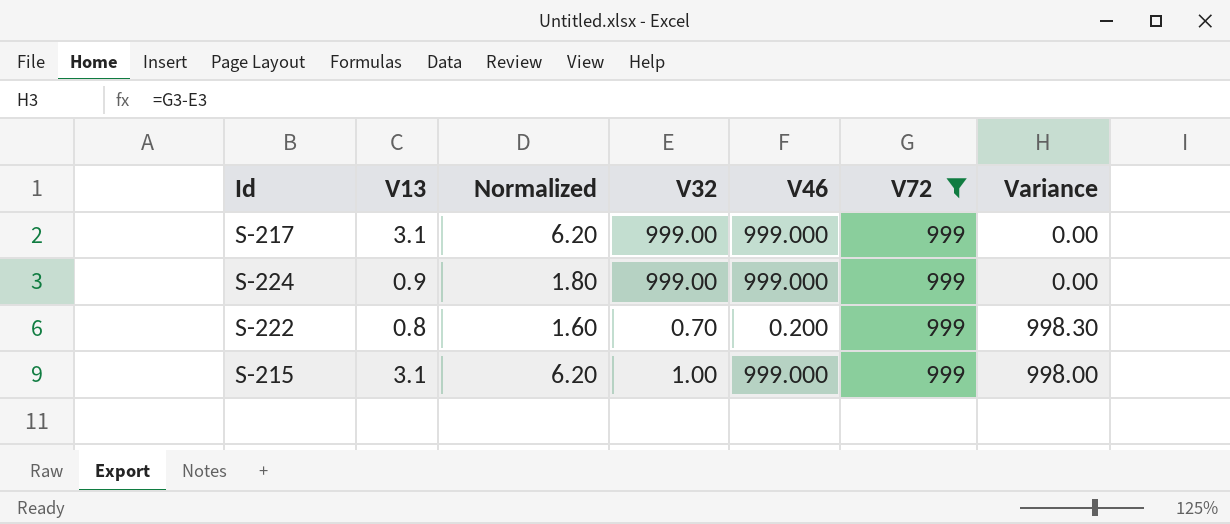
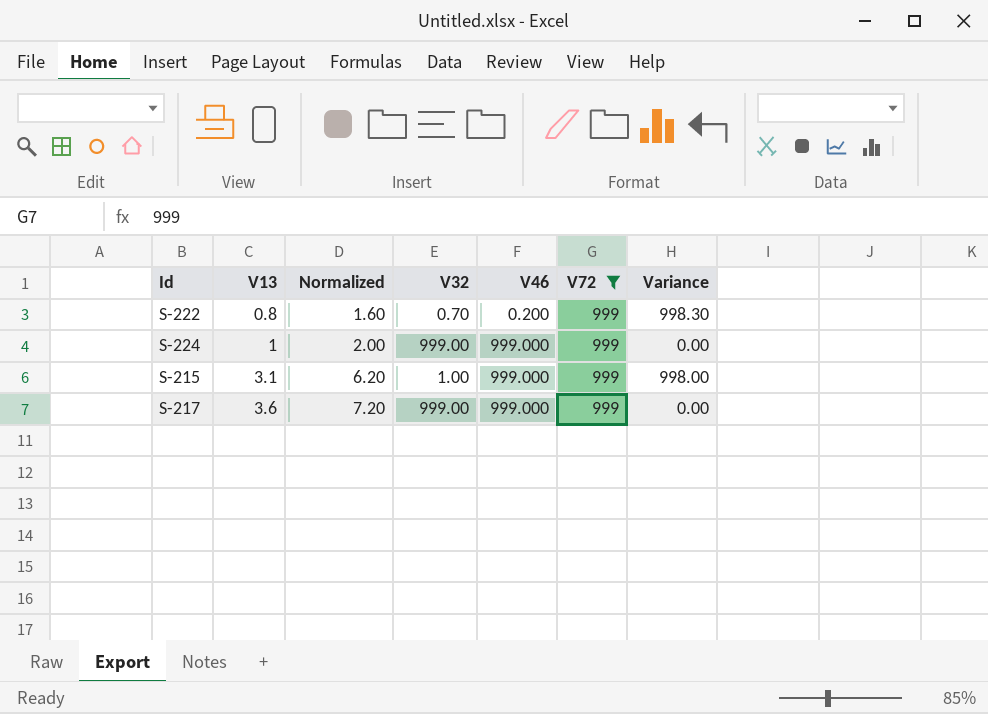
row order: none -> V13 ascending
S-224 | V13: 0.9 -> 1
S-224 | Normalized: 1.80 -> 2.00
S-217 | V13: 3.1 -> 3.6
S-217 | Normalized: 6.20 -> 7.20

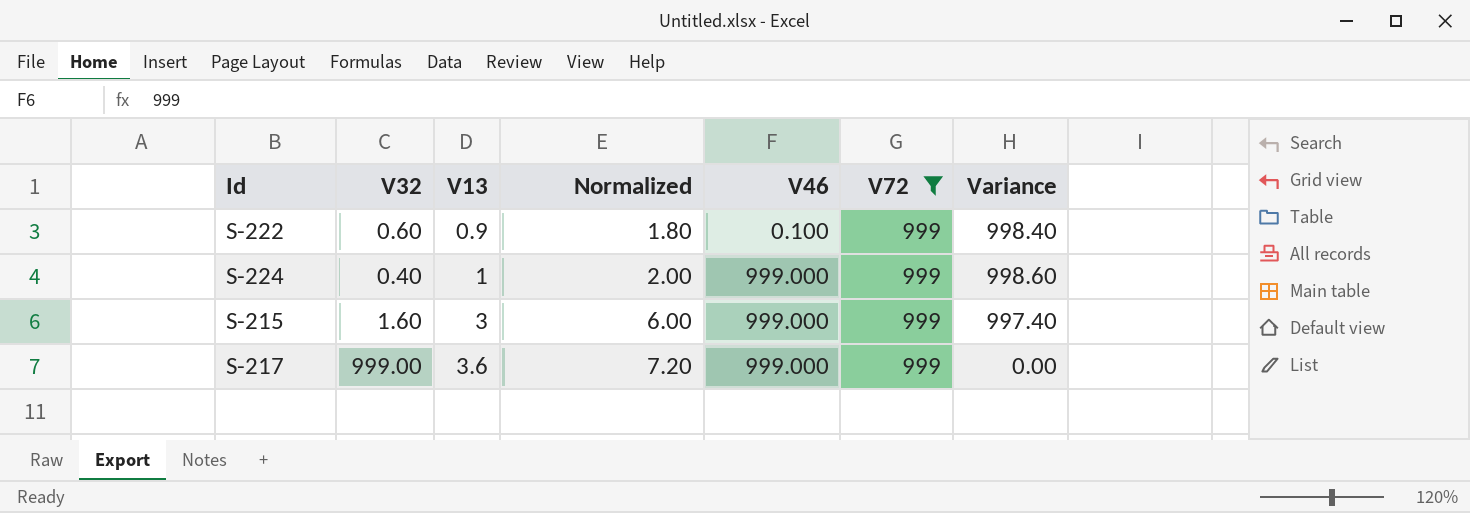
column V32 | position: 4 -> 2
S-222 | V32: 0.70 -> 0.60
S-222 | V13: 0.8 -> 0.9
S-222 | Normalized: 1.60 -> 1.80
S-222 | V46: 0.200 -> 0.100
S-222 | Variance: 998.30 -> 998.40
S-224 | V32: 999.00 -> 0.40
S-224 | Variance: 0.00 -> 998.60
S-215 | V32: 1.00 -> 1.60
S-215 | V13: 3.1 -> 3
S-215 | Normalized: 6.20 -> 6.00
S-215 | Variance: 998.00 -> 997.40

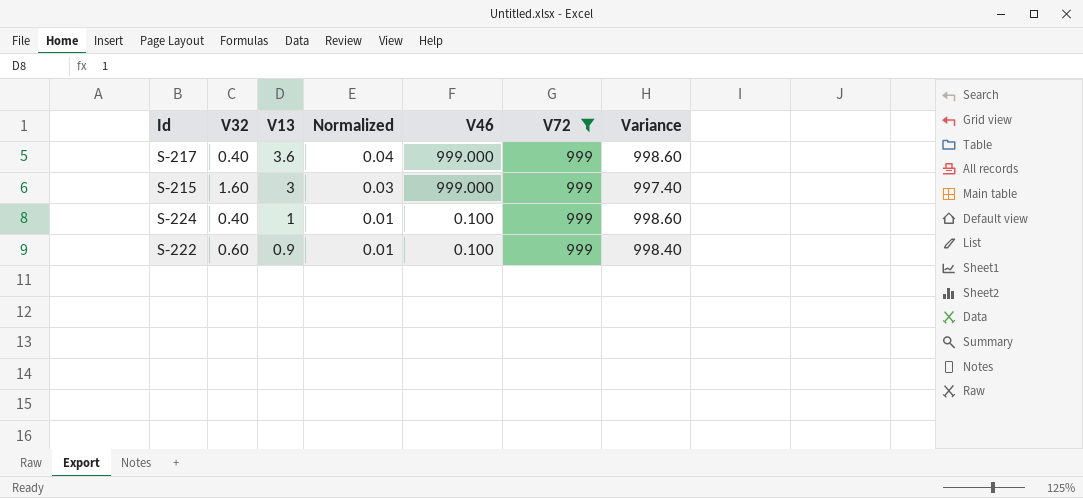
row order: V13 ascending -> V13 descending
column Normalized | formula: [V13] * 2 -> [V13] * 0.01
S-217 | V32: 999.00 -> 0.40
S-217 | Variance: 0.00 -> 998.60
S-224 | V46: 999.000 -> 0.100

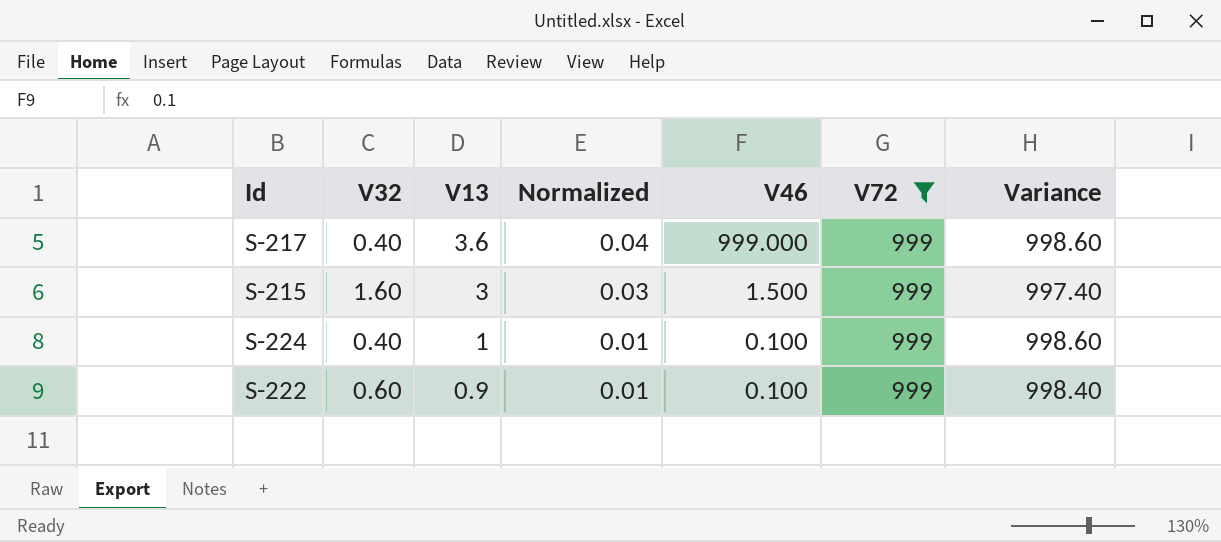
S-215 | V46: 999.000 -> 1.500

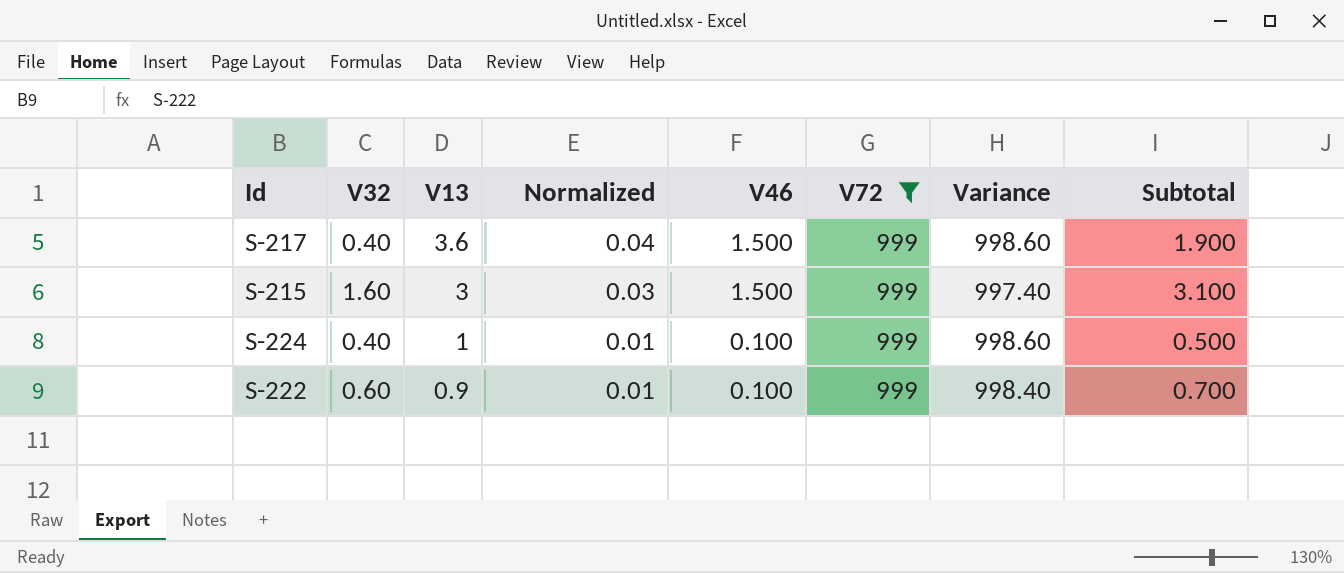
column Subtotal | formula: none -> [V32] + [V46]
S-217 | V46: 999.000 -> 1.500

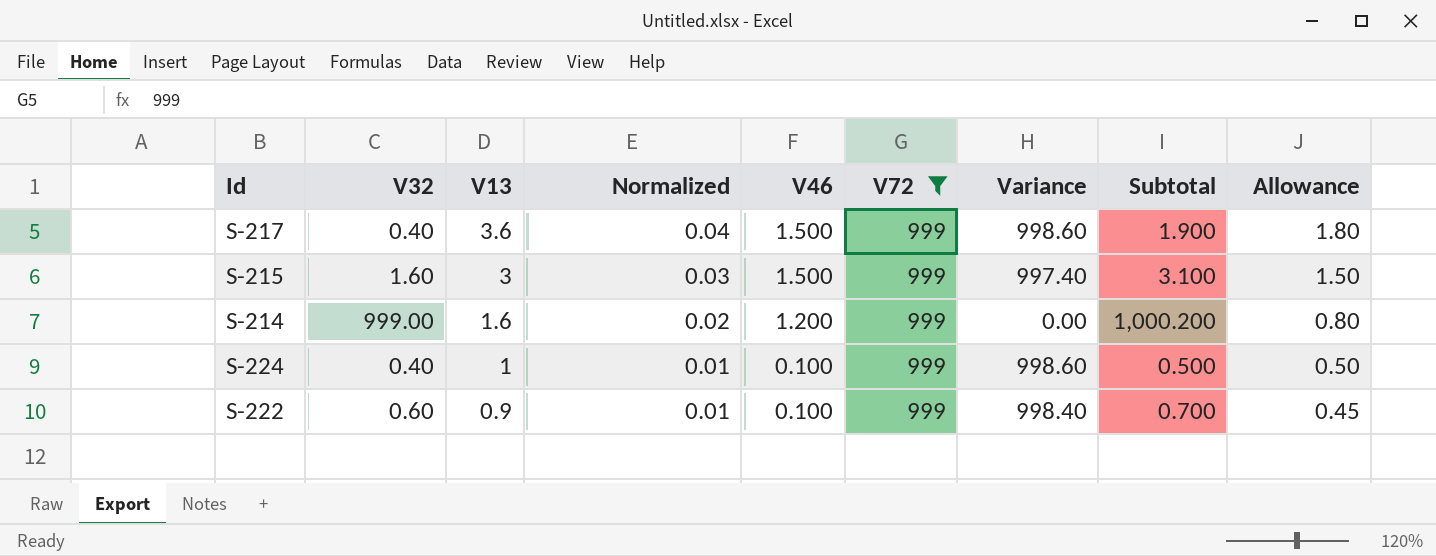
column Allowance | formula: none -> [V13] * 0.5
row S-214: none -> 999.00 | 1.6 | 0.02 | 1.200 | 999 | 0.00 | 1,000.200 | 0.80

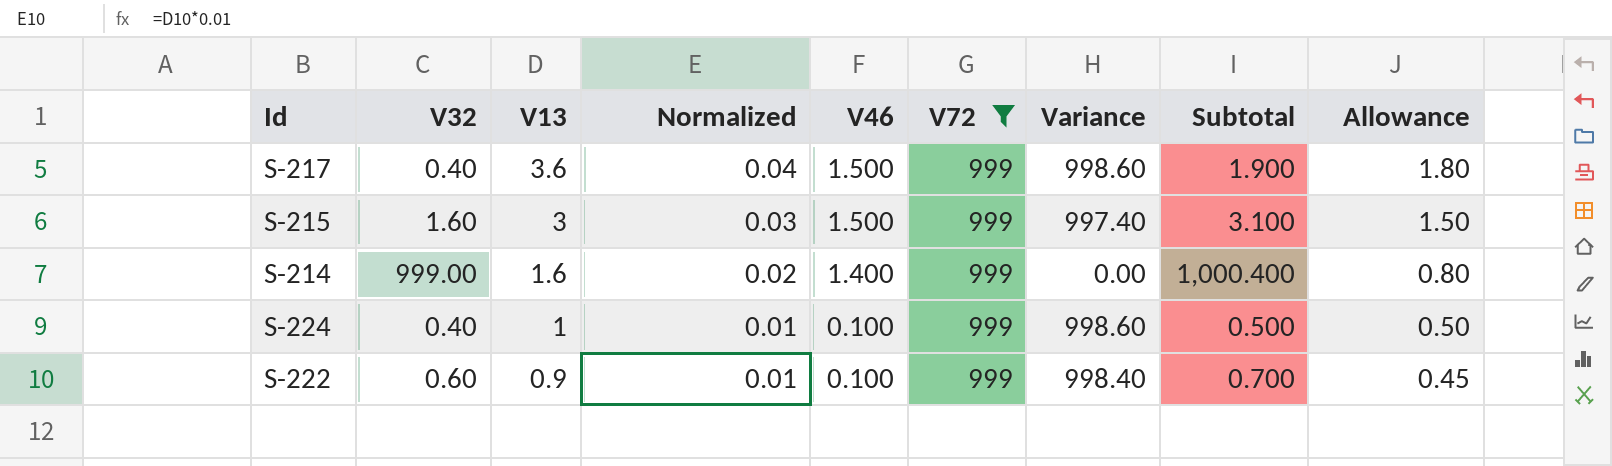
S-214 | V46: 1.200 -> 1.400
S-214 | Subtotal: 1,000.200 -> 1,000.400

